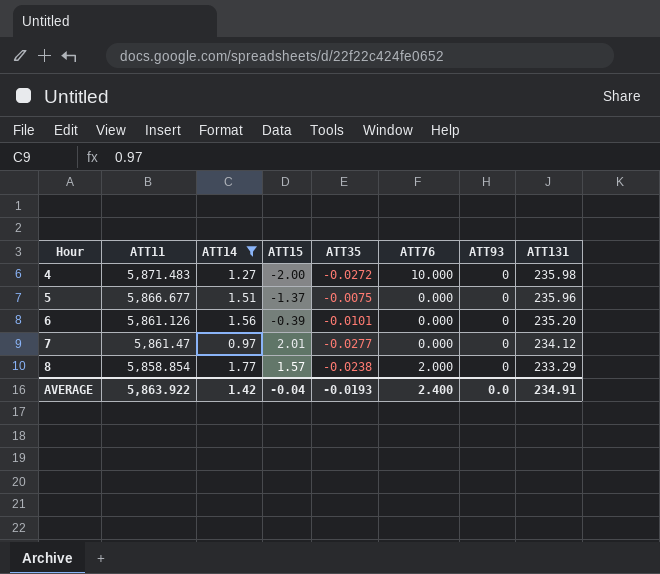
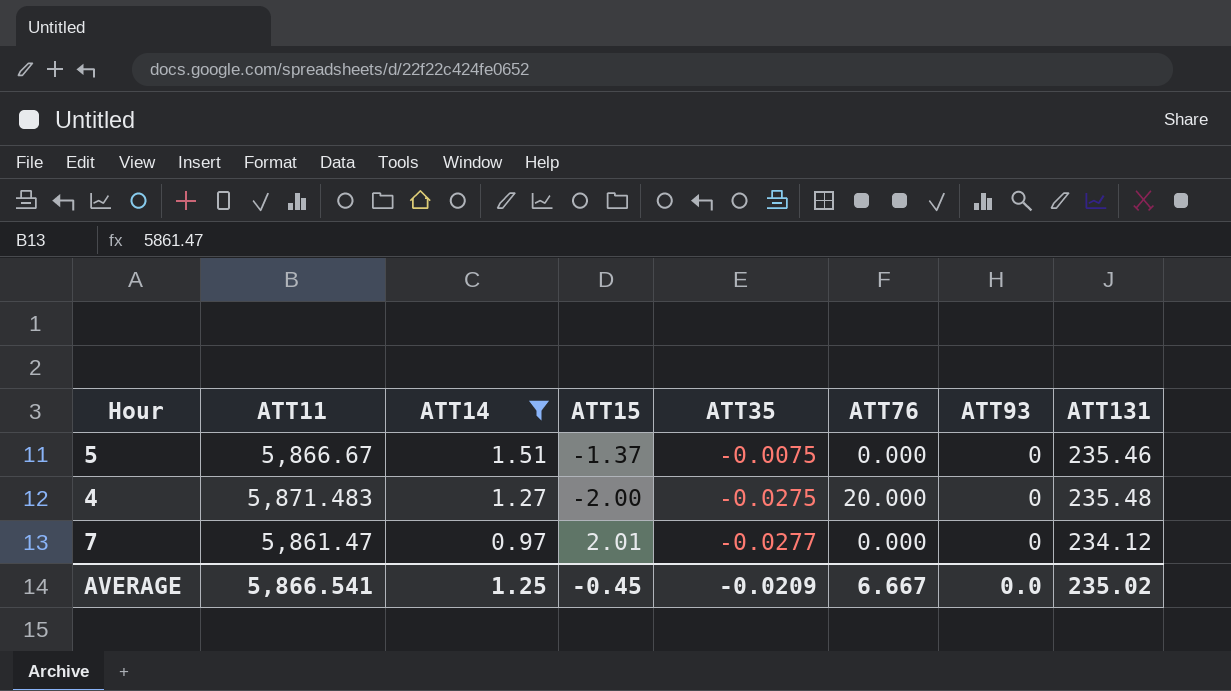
row order: Hour ascending -> ATT14 descending
row 6: 5,861.126 | 1.56 | -0.39 | -0.0101 | 0.000 | 0 | 235.20 -> none
row 8: 5,858.854 | 1.77 | 1.57 | -0.0238 | 2.000 | 0 | 233.29 -> none
5 | ATT11: 5,866.677 -> 5,866.67
5 | ATT131: 235.96 -> 235.46
4 | ATT35: -0.0272 -> -0.0275
4 | ATT76: 10.000 -> 20.000
4 | ATT131: 235.98 -> 235.48
AVERAGE | ATT11: 5,863.922 -> 5,866.541
AVERAGE | ATT14: 1.42 -> 1.25
AVERAGE | ATT15: -0.04 -> -0.45
AVERAGE | ATT35: -0.0193 -> -0.0209
AVERAGE | ATT76: 2.400 -> 6.667
AVERAGE | ATT131: 234.91 -> 235.02

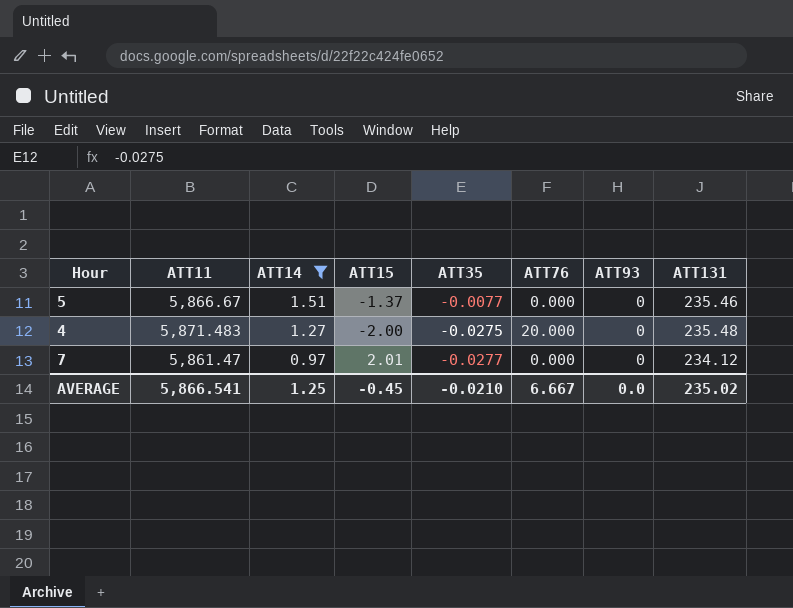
5 | ATT35: -0.0075 -> -0.0077
AVERAGE | ATT35: -0.0209 -> -0.0210

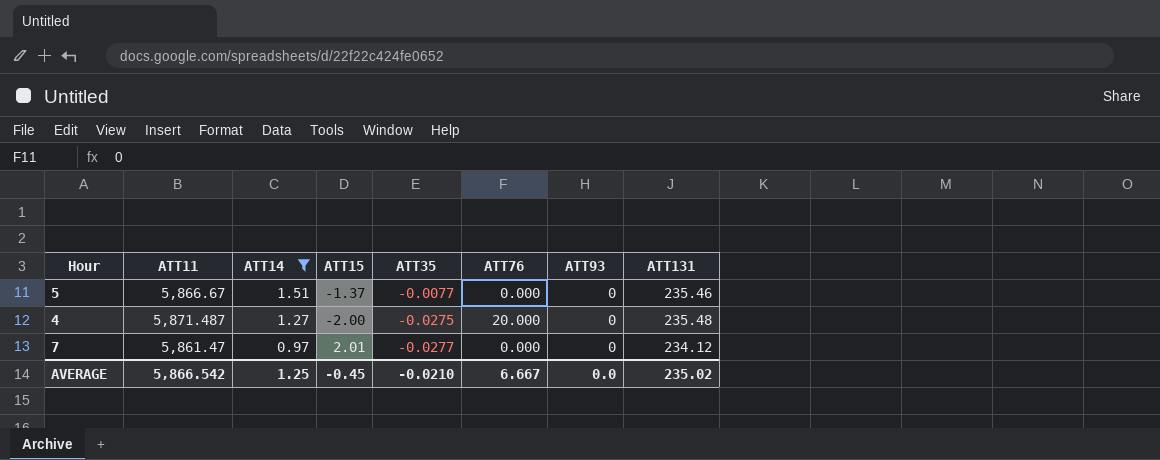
4 | ATT11: 5,871.483 -> 5,871.487
AVERAGE | ATT11: 5,866.541 -> 5,866.542

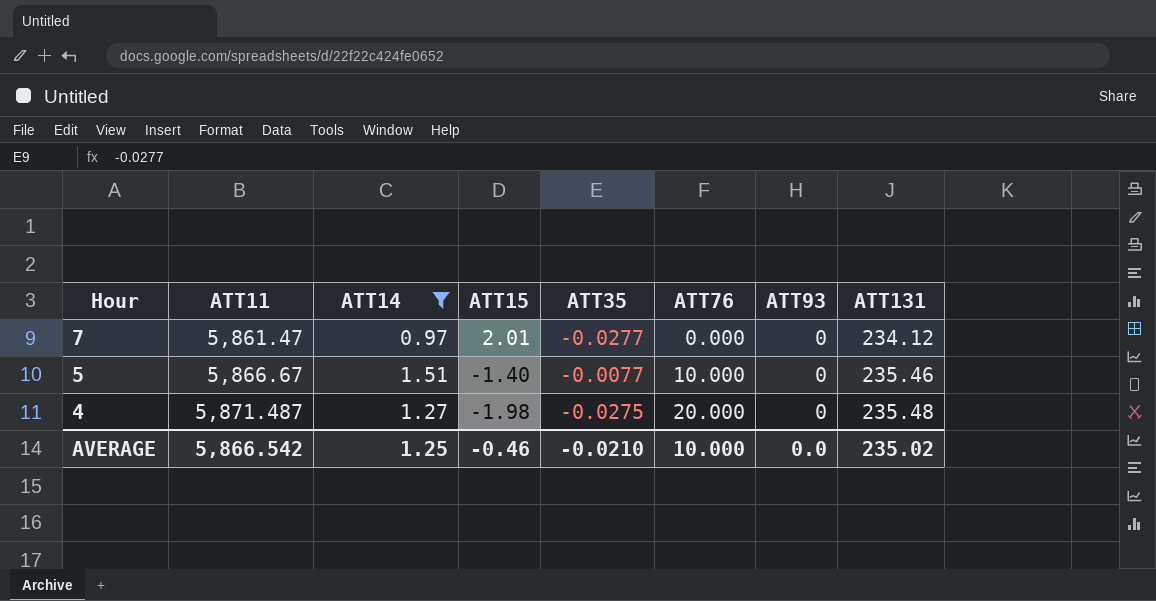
row order: ATT14 descending -> Hour descending
5 | ATT15: -1.37 -> -1.40
5 | ATT76: 0.000 -> 10.000
4 | ATT15: -2.00 -> -1.98
AVERAGE | ATT15: -0.45 -> -0.46
AVERAGE | ATT76: 6.667 -> 10.000

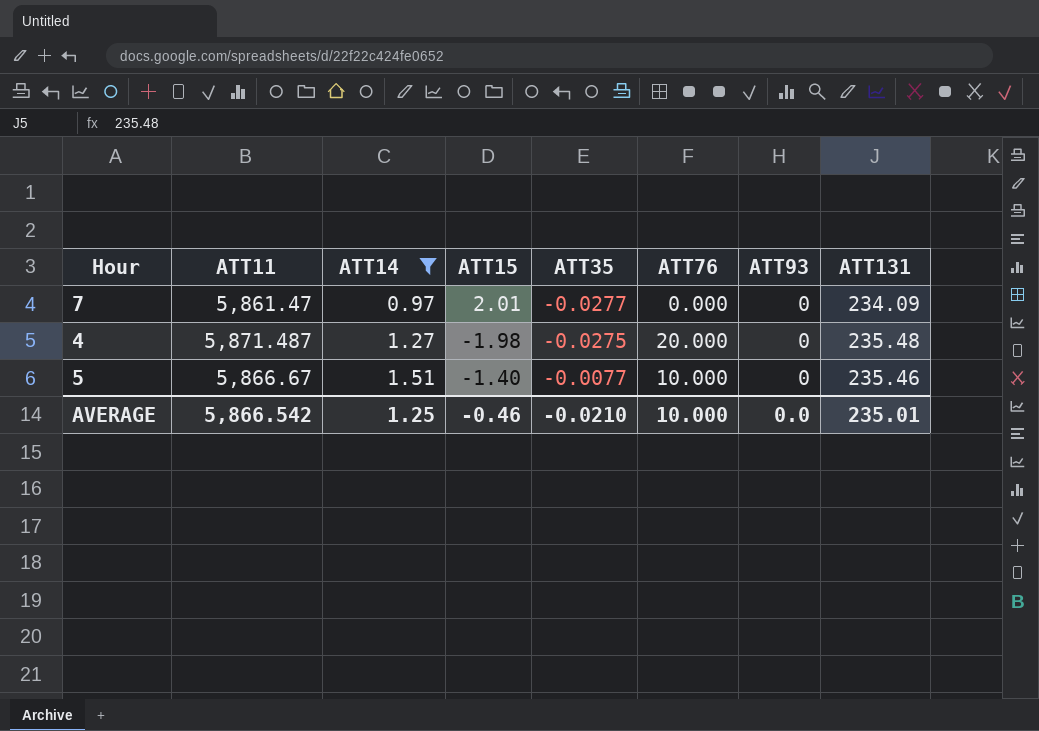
row order: Hour descending -> ATT14 ascending
7 | ATT131: 234.12 -> 234.09
AVERAGE | ATT131: 235.02 -> 235.01

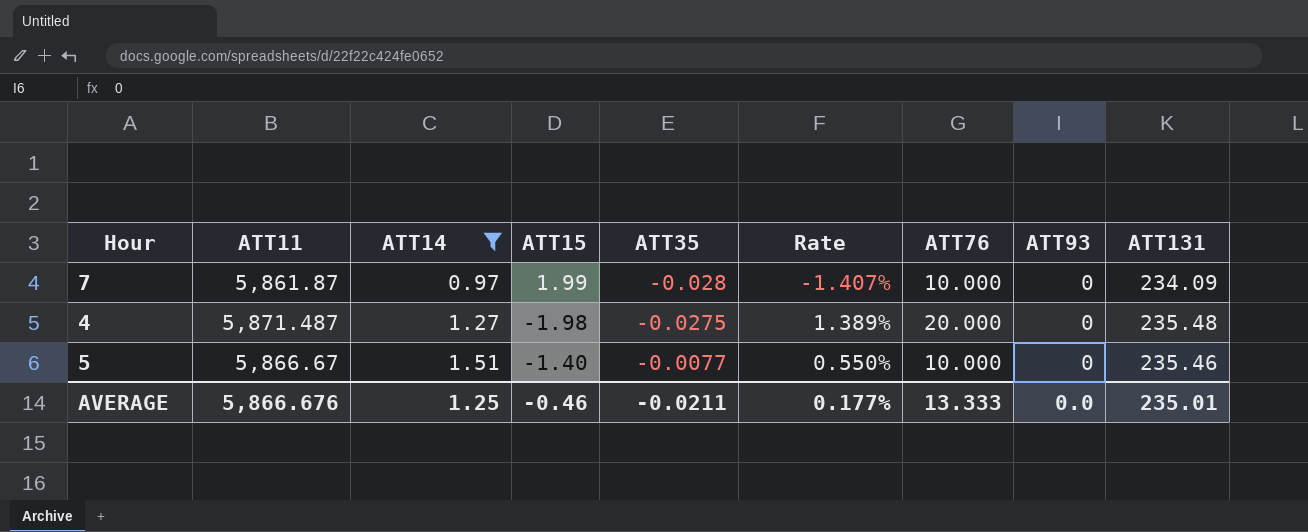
column Rate | formula: none -> [ATT35] / [ATT15]
7 | ATT11: 5,861.47 -> 5,861.87
7 | ATT15: 2.01 -> 1.99
7 | ATT35: -0.0277 -> -0.028
7 | ATT76: 0.000 -> 10.000
AVERAGE | ATT11: 5,866.542 -> 5,866.676
AVERAGE | ATT35: -0.0210 -> -0.0211
AVERAGE | ATT76: 10.000 -> 13.333

